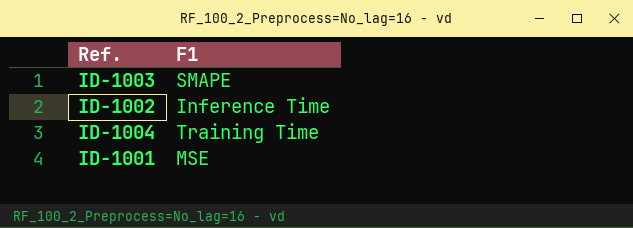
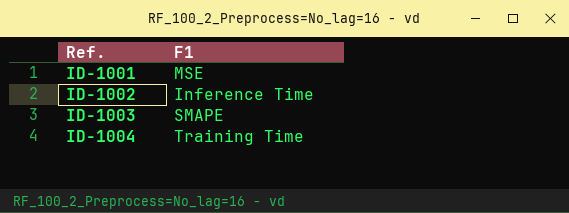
row order: none -> Ref. ascending

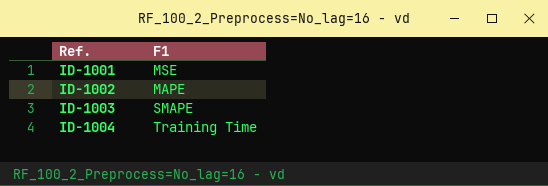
ID-1002 | F1: Inference Time -> MAPE

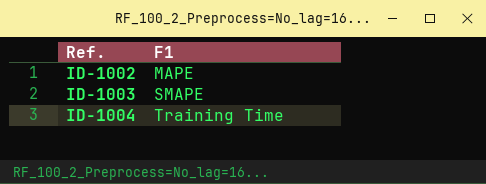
row ID-1001: MSE -> none

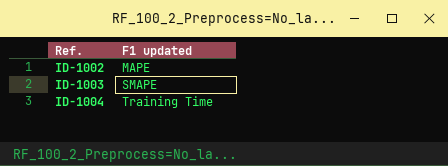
column name: F1 -> F1 updated

